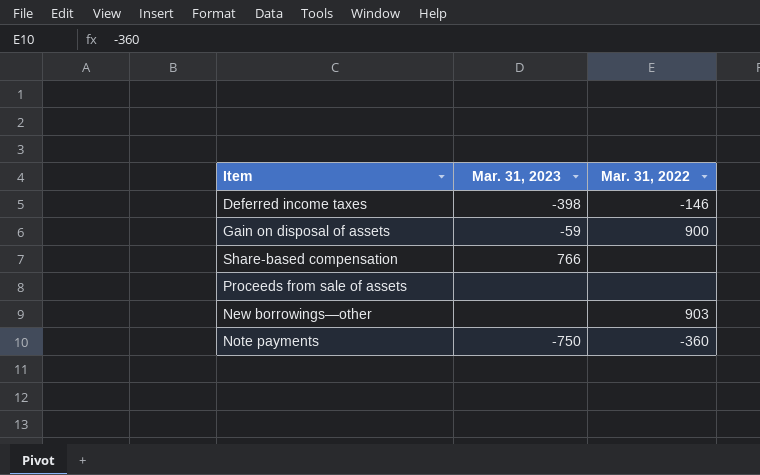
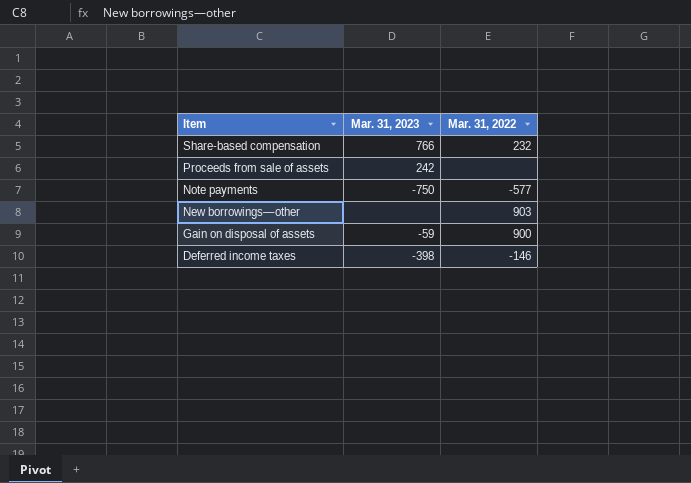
row order: none -> Item descending
Share-based compensation | Mar. 31, 2022: none -> 232
Proceeds from sale of assets | Mar. 31, 2023: none -> 242
Note payments | Mar. 31, 2022: -360 -> -577

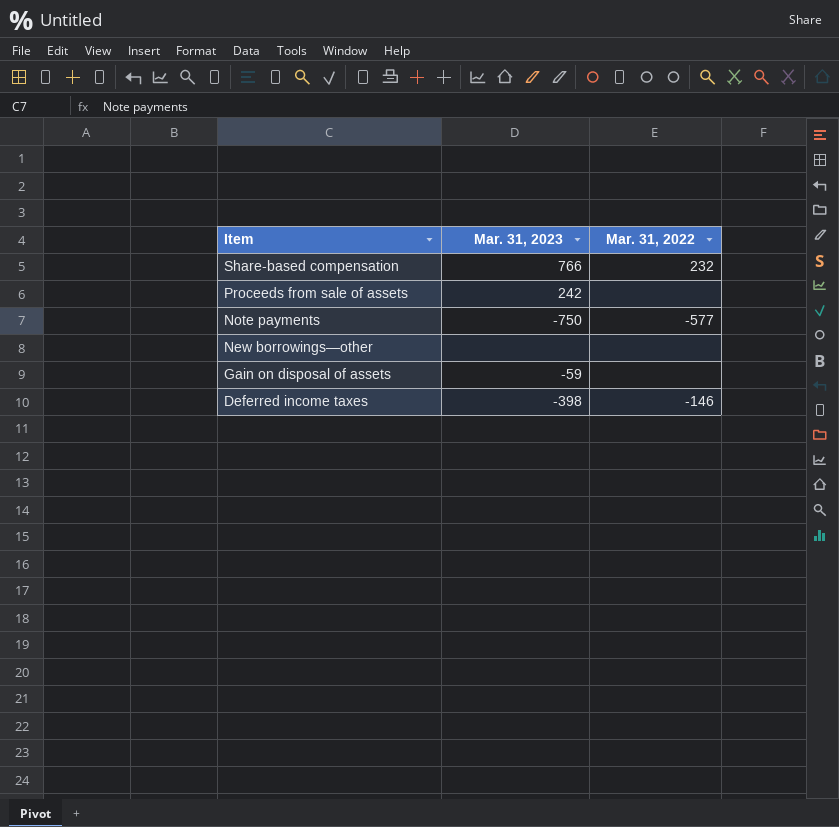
New borrowings—other | Mar. 31, 2022: 903 -> none
Gain on disposal of assets | Mar. 31, 2022: 900 -> none

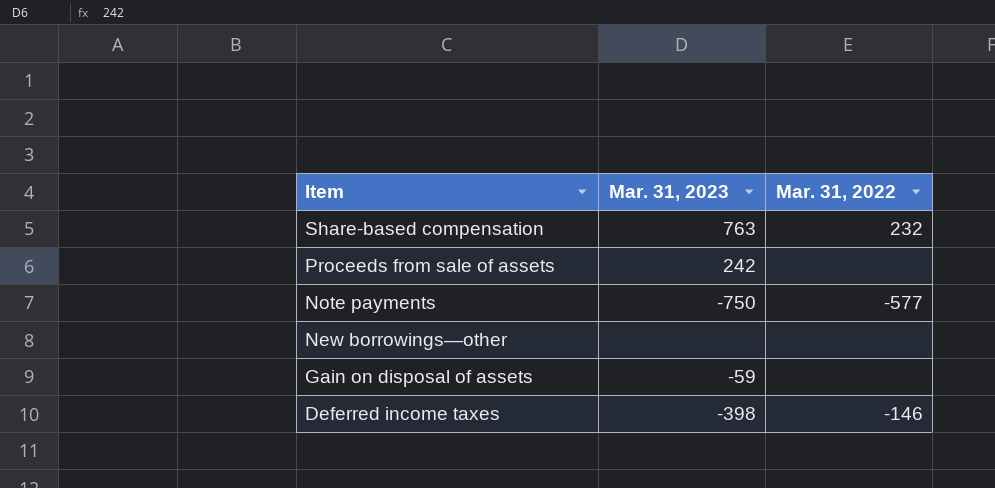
Share-based compensation | Mar. 31, 2023: 766 -> 763

